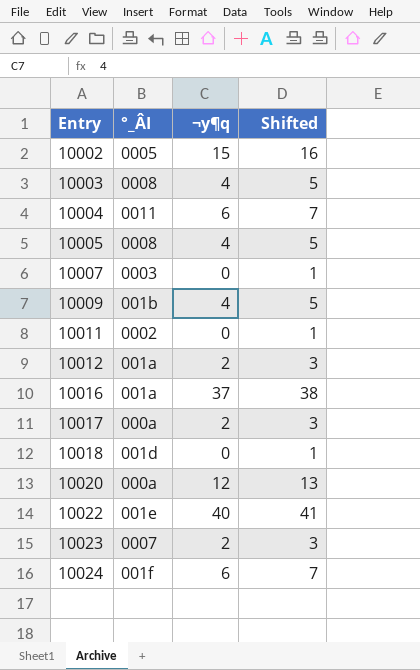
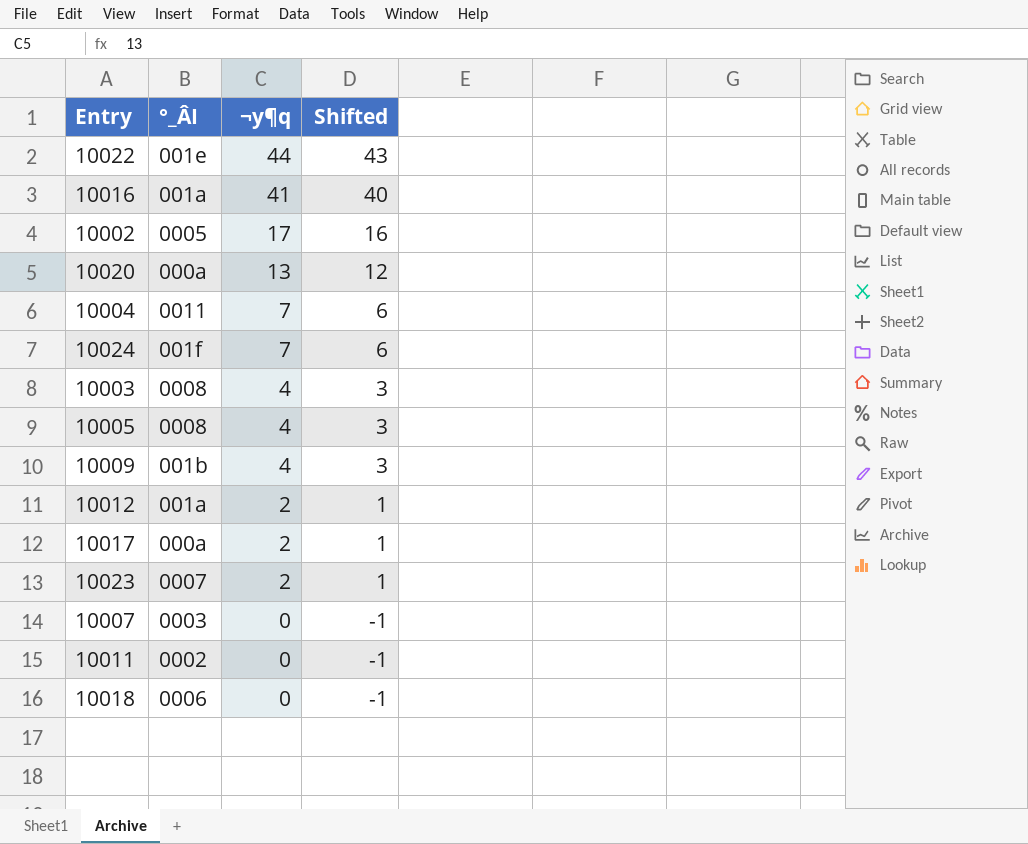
row order: Entry ascending -> ¬y¶q descending
column Shifted | formula: [¬y¶q] + 1 -> [¬y¶q] - 1
10022 | ¬y¶q: 40 -> 44
10016 | ¬y¶q: 37 -> 41
10002 | ¬y¶q: 15 -> 17
10020 | ¬y¶q: 12 -> 13
10004 | ¬y¶q: 6 -> 7
10024 | ¬y¶q: 6 -> 7
10018 | °_ÂI: 001d -> 0006

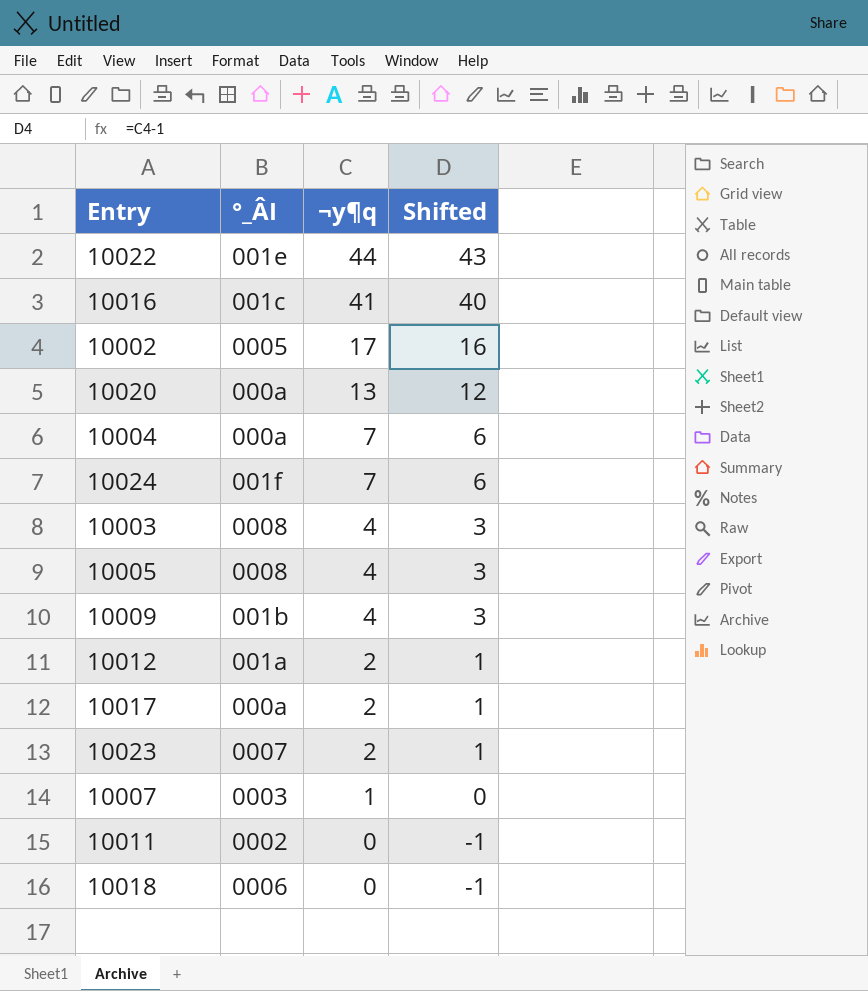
10016 | °_ÂI: 001a -> 001c
10004 | °_ÂI: 0011 -> 000a
10007 | ¬y¶q: 0 -> 1
10007 | Shifted: -1 -> 0

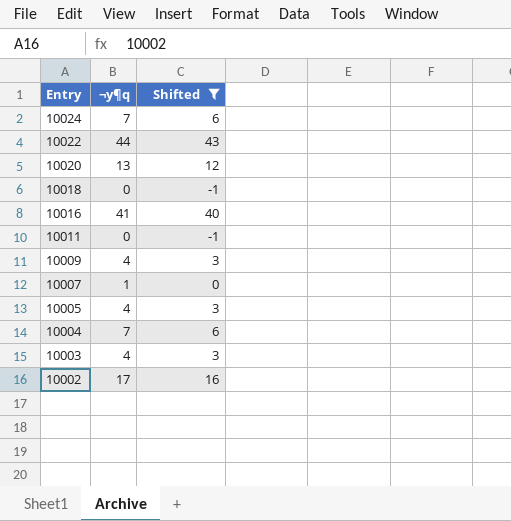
filter: none -> Shifted != 1
row order: ¬y¶q descending -> Entry descending
column °_ÂI | position: 2 -> none

